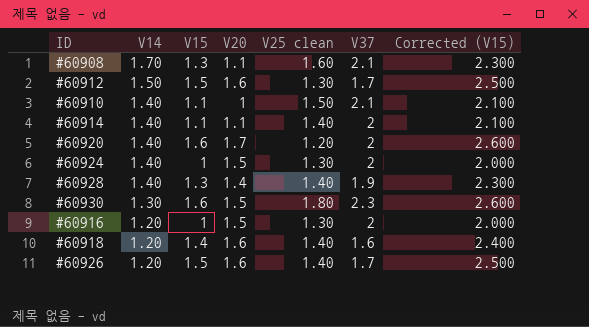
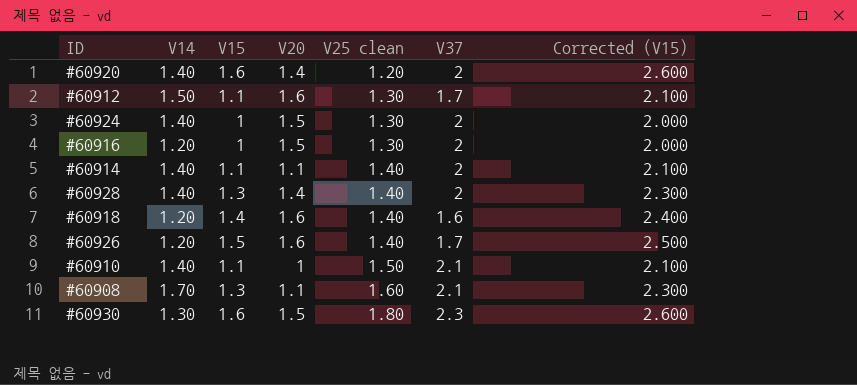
row order: V14 descending -> V25 clean ascending
#60920 | V20: 1.7 -> 1.4
#60912 | V15: 1.5 -> 1.1
#60912 | Corrected (V15): 2.500 -> 2.100
#60928 | V37: 1.9 -> 2

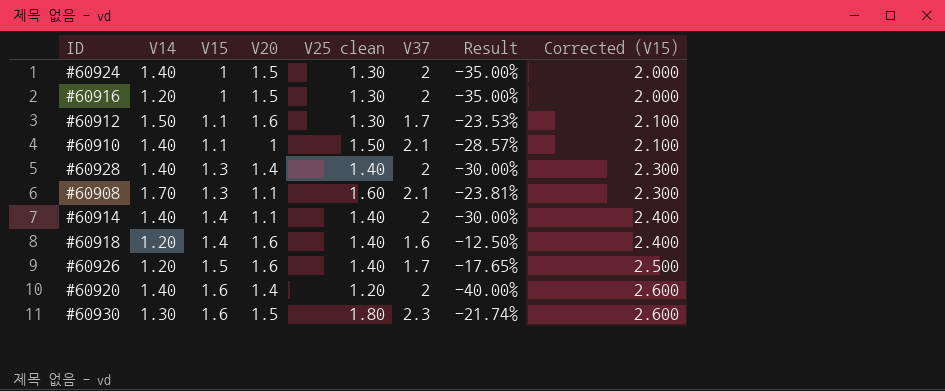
row order: V25 clean ascending -> V15 ascending
column Result | formula: none -> ([V25 clean] - [V37]) / [V37]
#60914 | V15: 1.1 -> 1.4
#60914 | Corrected (V15): 2.100 -> 2.400

